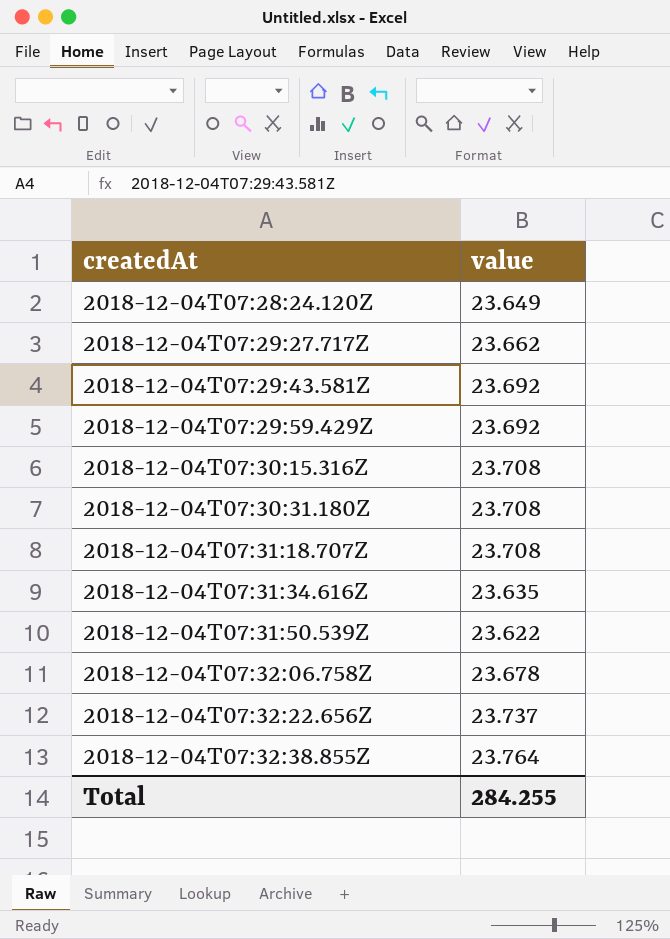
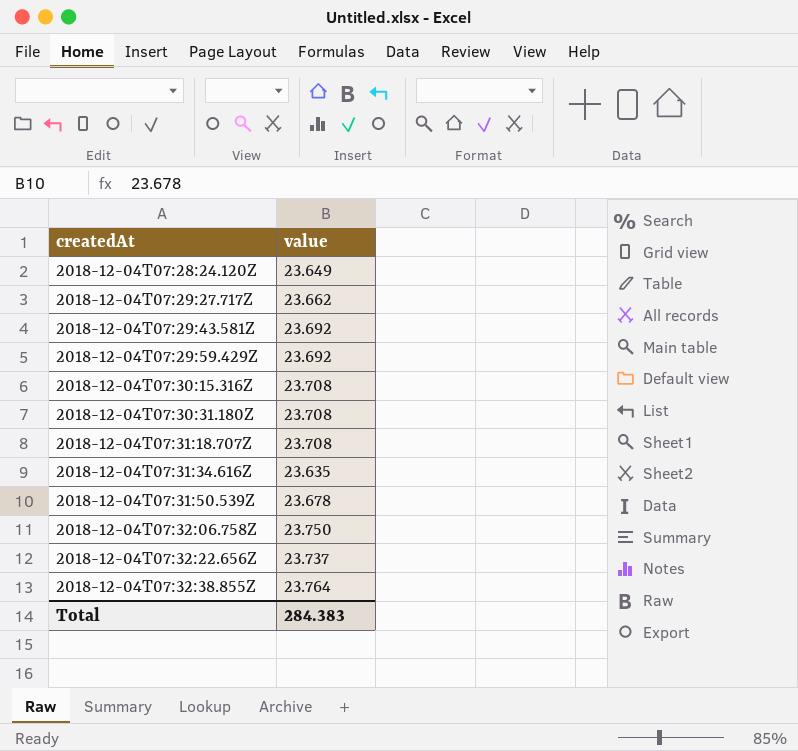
2018-12-04T07:31:50.539Z | value: 23.622 -> 23.678
2018-12-04T07:32:06.758Z | value: 23.678 -> 23.750
Total | value: 284.255 -> 284.383

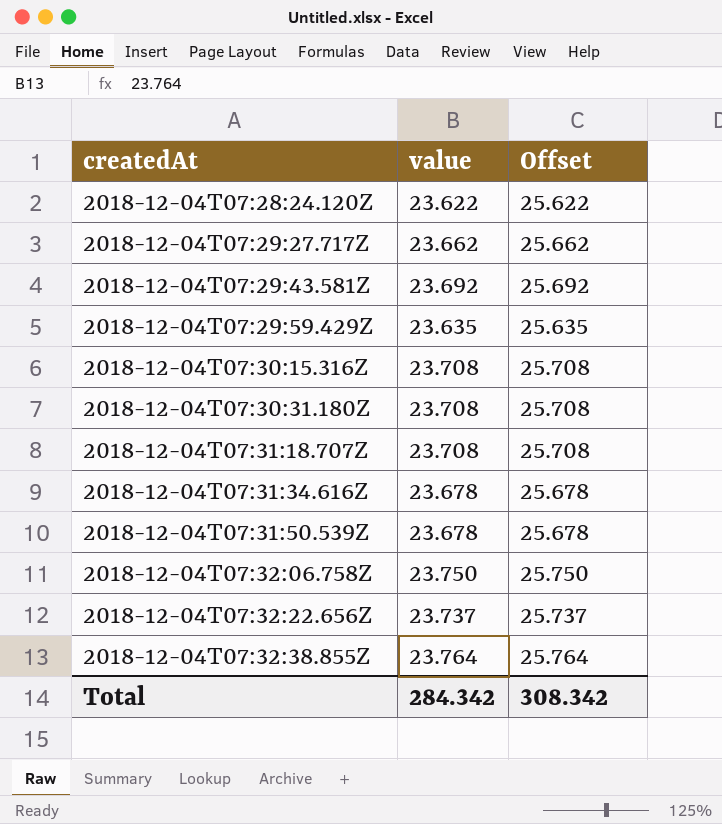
column Offset | formula: none -> [value] + 2
2018-12-04T07:28:24.120Z | value: 23.649 -> 23.622
2018-12-04T07:29:59.429Z | value: 23.692 -> 23.635
2018-12-04T07:31:34.616Z | value: 23.635 -> 23.678
Total | value: 284.383 -> 284.342

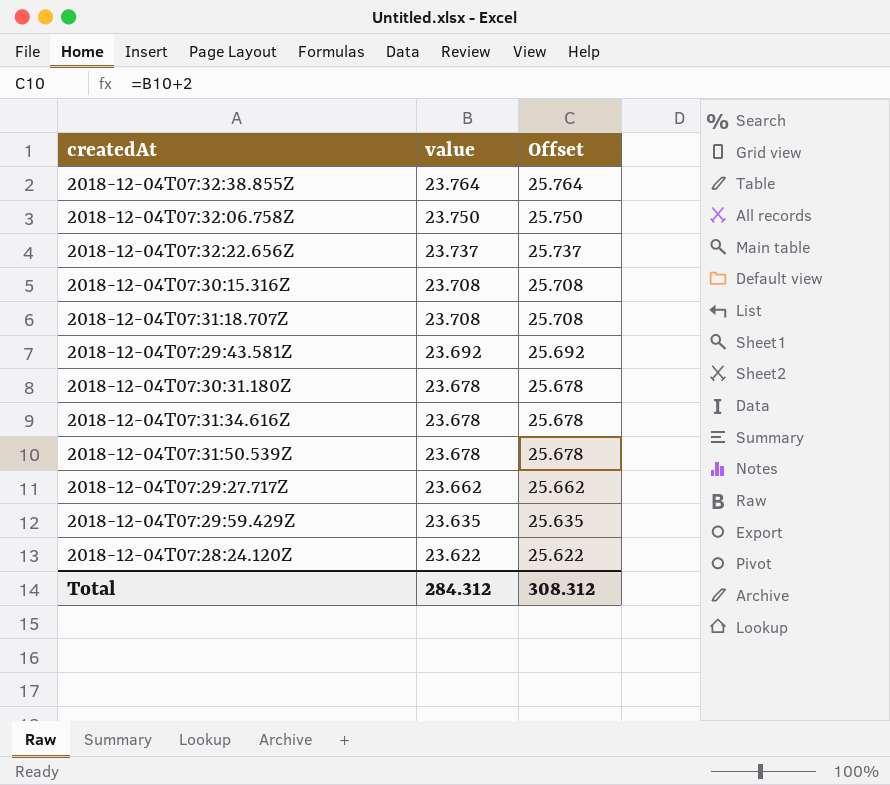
row order: createdAt ascending -> value descending
2018-12-04T07:30:31.180Z | value: 23.708 -> 23.678
2018-12-04T07:30:31.180Z | Offset: 25.708 -> 25.678
Total | value: 284.342 -> 284.312
Total | Offset: 308.342 -> 308.312

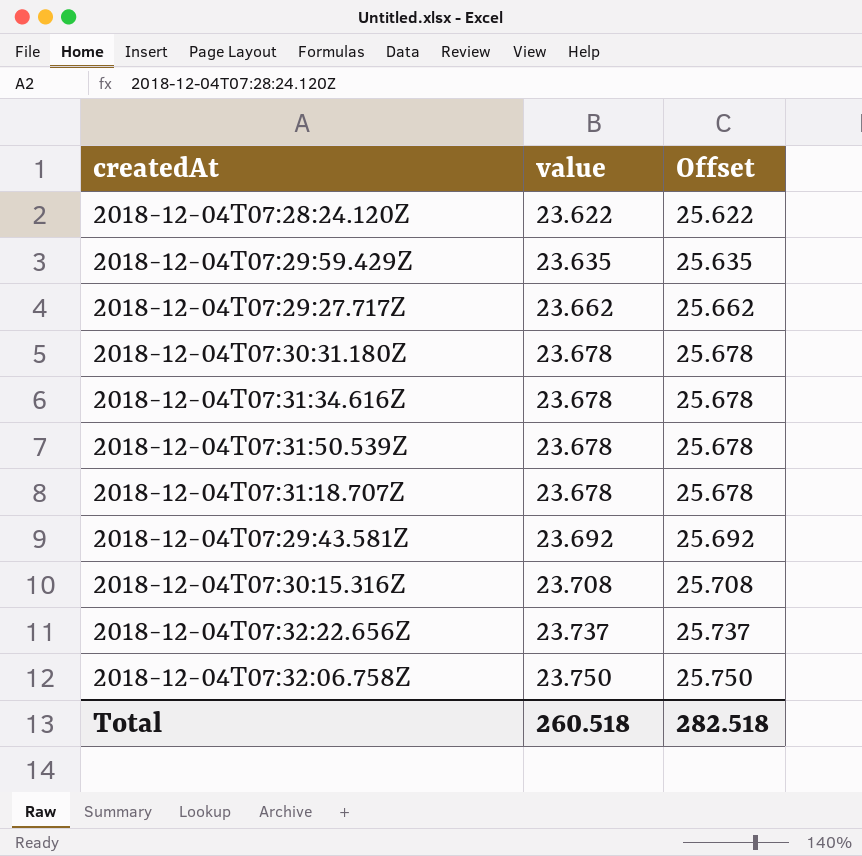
row order: value descending -> value ascending
row 2018-12-04T07:32:38.855Z: 23.764 | 25.764 -> none
2018-12-04T07:31:18.707Z | value: 23.708 -> 23.678
2018-12-04T07:31:18.707Z | Offset: 25.708 -> 25.678
Total | value: 284.312 -> 260.518
Total | Offset: 308.312 -> 282.518

